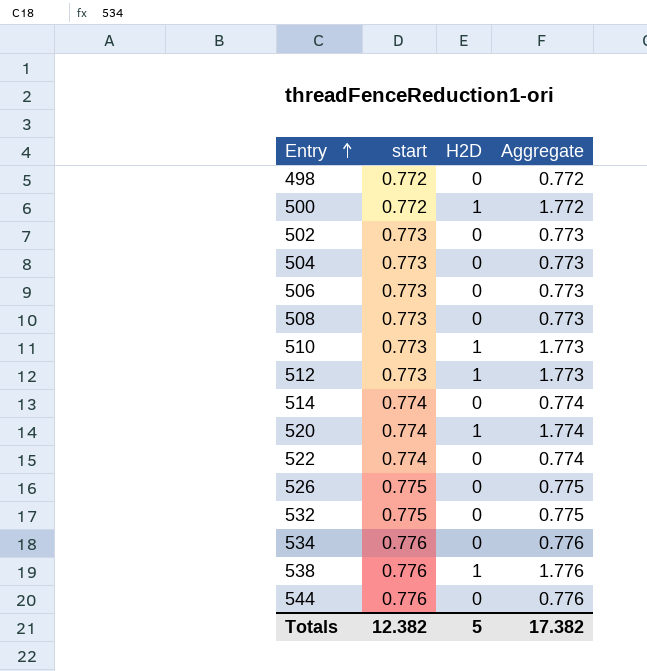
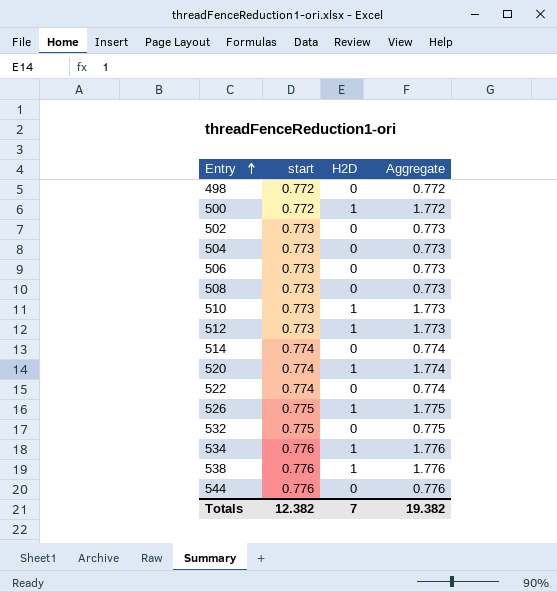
526 | H2D: 0 -> 1
526 | Aggregate: 0.775 -> 1.775
534 | H2D: 0 -> 1
534 | Aggregate: 0.776 -> 1.776
Totals | H2D: 5 -> 7
Totals | Aggregate: 17.382 -> 19.382

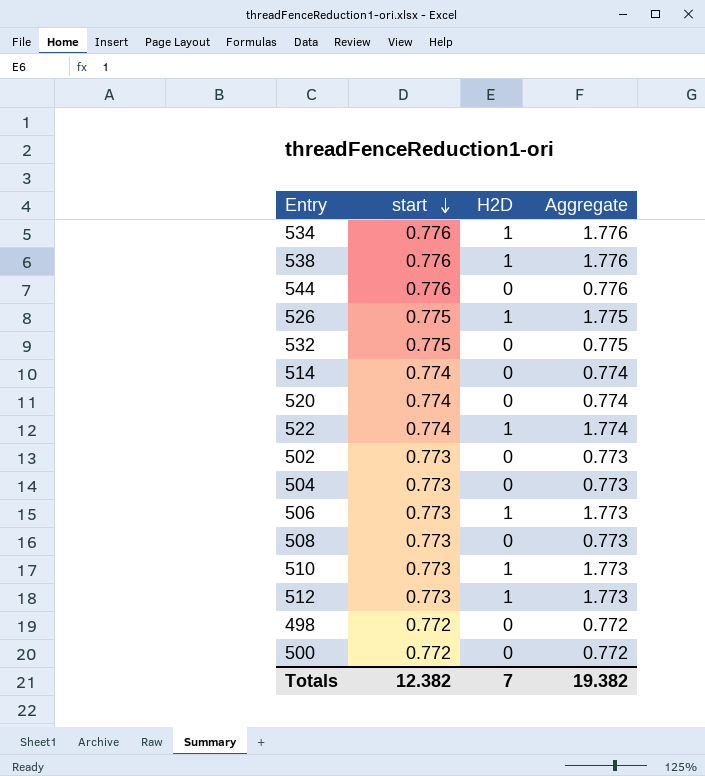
row order: Entry ascending -> start descending
520 | H2D: 1 -> 0
520 | Aggregate: 1.774 -> 0.774
522 | H2D: 0 -> 1
522 | Aggregate: 0.774 -> 1.774
506 | H2D: 0 -> 1
506 | Aggregate: 0.773 -> 1.773
500 | H2D: 1 -> 0
500 | Aggregate: 1.772 -> 0.772

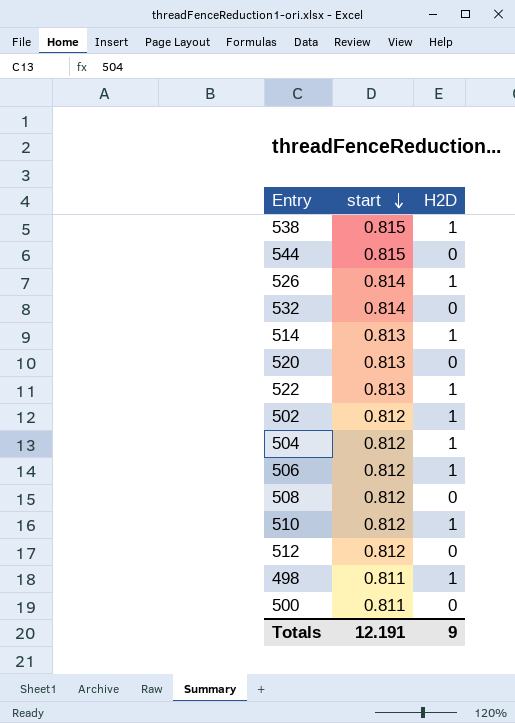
column Aggregate | formula: [start] + [H2D] -> none
row 534: 0.776 | 1 | 1.776 -> none
538 | start: 0.776 -> 0.815
544 | start: 0.776 -> 0.815
526 | start: 0.775 -> 0.814
532 | start: 0.775 -> 0.814
514 | start: 0.774 -> 0.813
514 | H2D: 0 -> 1
520 | start: 0.774 -> 0.813
522 | start: 0.774 -> 0.813
502 | start: 0.773 -> 0.812
502 | H2D: 0 -> 1
504 | start: 0.773 -> 0.812
504 | H2D: 0 -> 1
506 | start: 0.773 -> 0.812
508 | start: 0.773 -> 0.812
510 | start: 0.773 -> 0.812
512 | start: 0.773 -> 0.812
512 | H2D: 1 -> 0
498 | start: 0.772 -> 0.811
498 | H2D: 0 -> 1
500 | start: 0.772 -> 0.811
Totals | start: 12.382 -> 12.191
Totals | H2D: 7 -> 9

